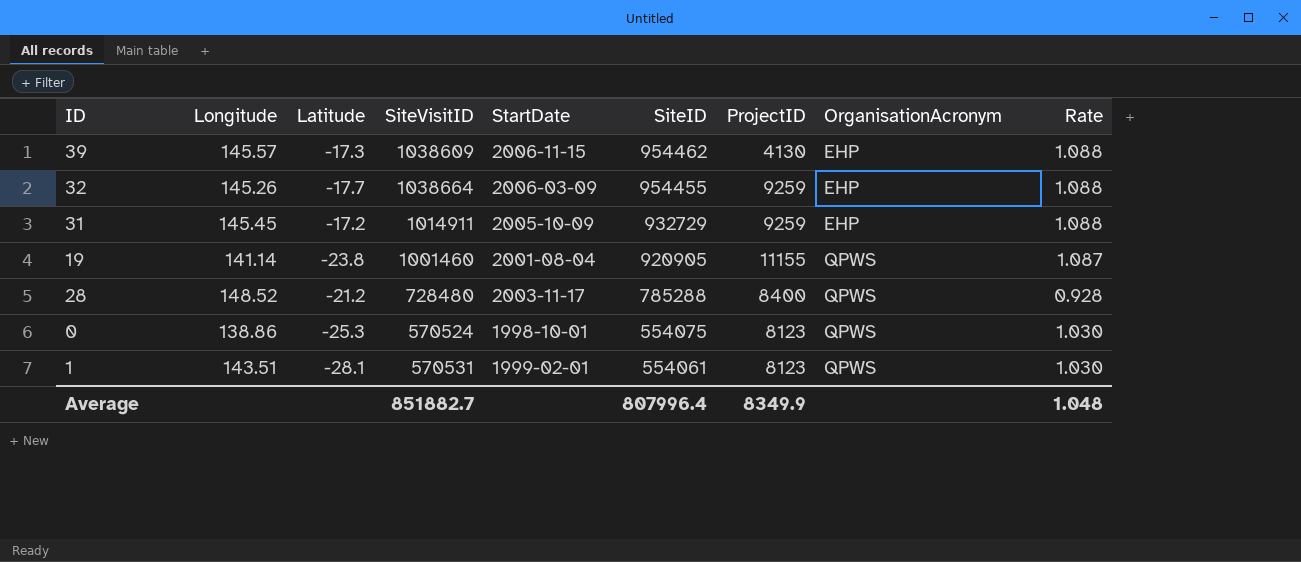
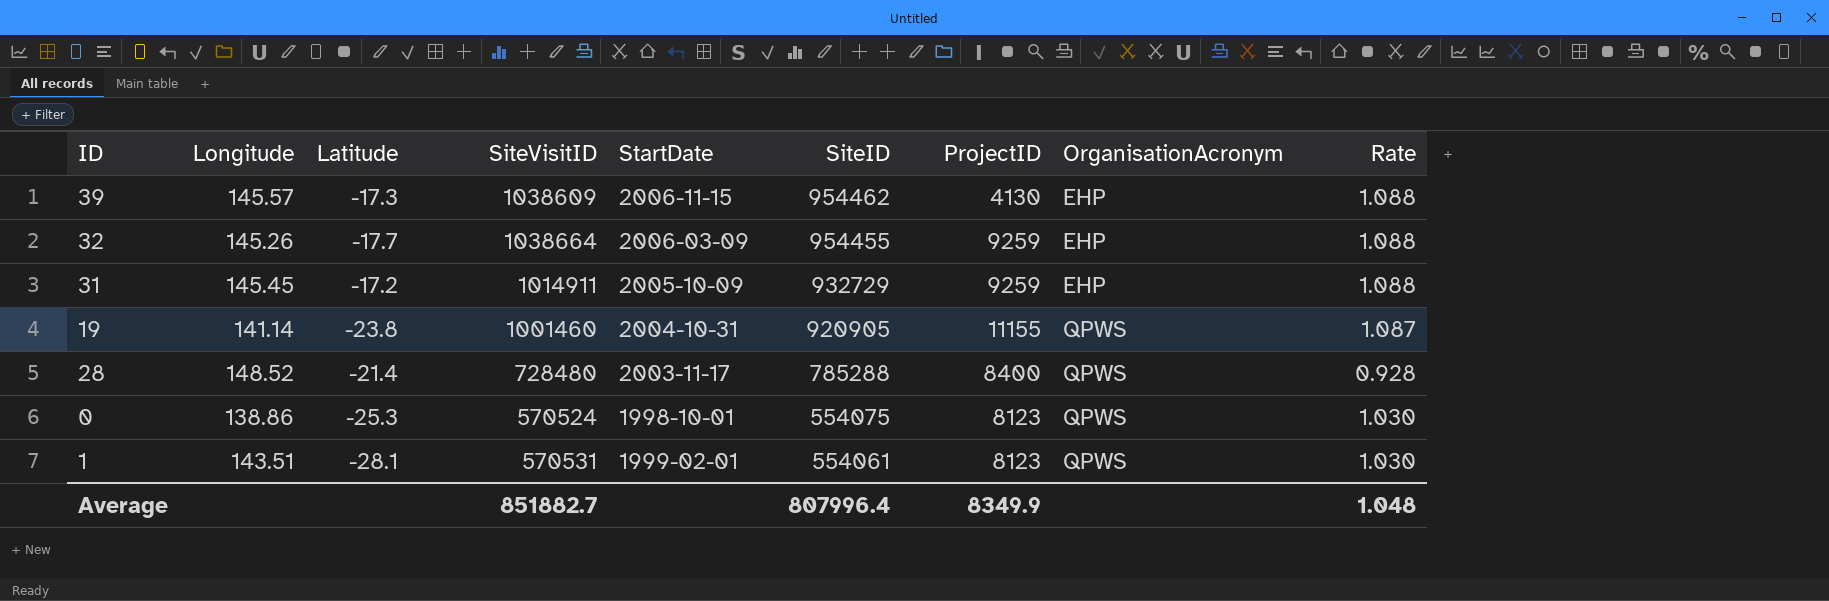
19 | StartDate: 2001-08-04 -> 2004-10-31
28 | Latitude: -21.2 -> -21.4

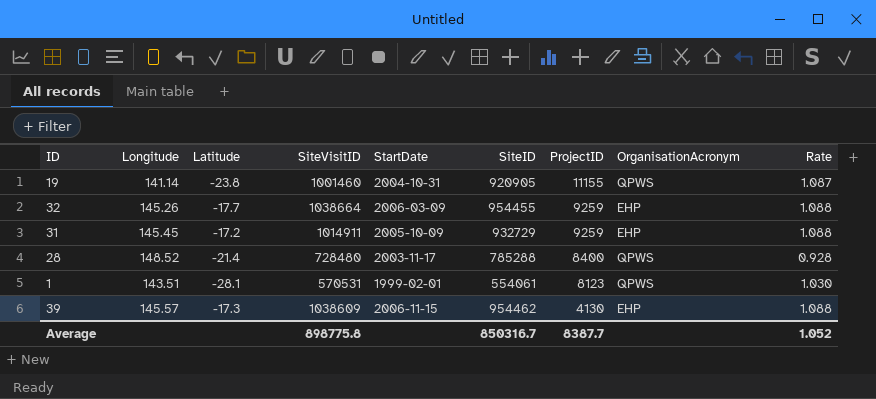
row order: SiteID descending -> ProjectID descending
row 0: 138.86 | -25.3 | 570524 | 1998-10-01 | 554075 | 8123 | QPWS | 1.030 -> none
Average | SiteVisitID: 851882.7 -> 898775.8
Average | SiteID: 807996.4 -> 850316.7
Average | ProjectID: 8349.9 -> 8387.7
Average | Rate: 1.048 -> 1.052

